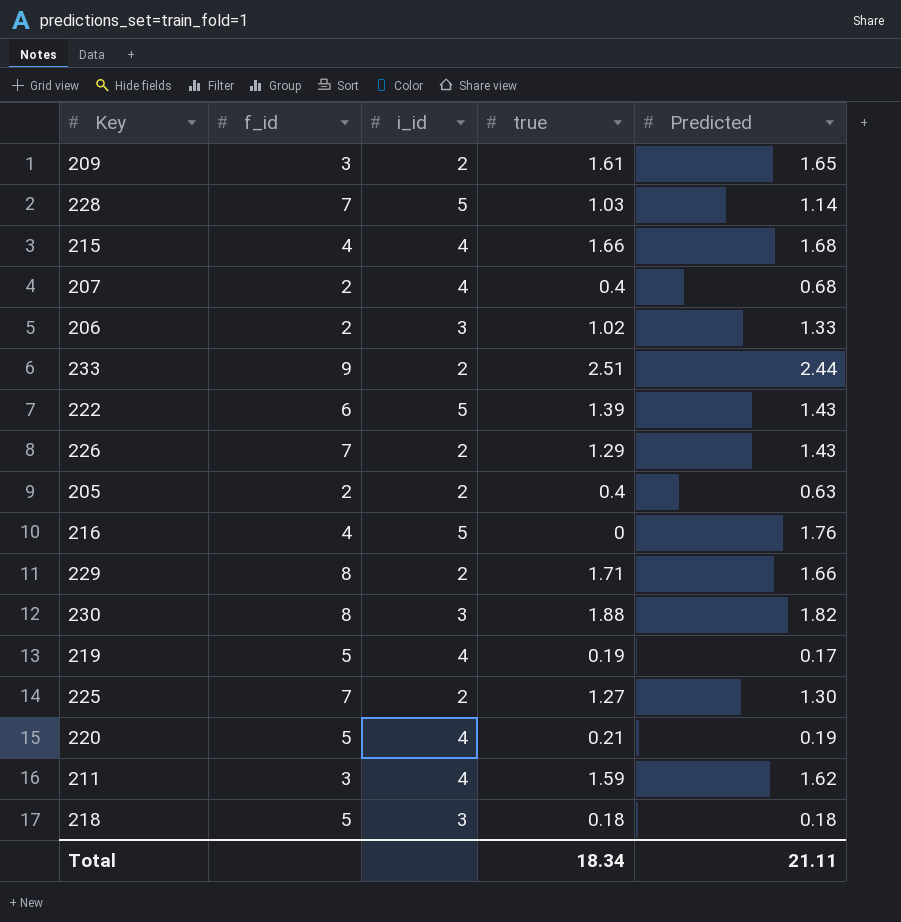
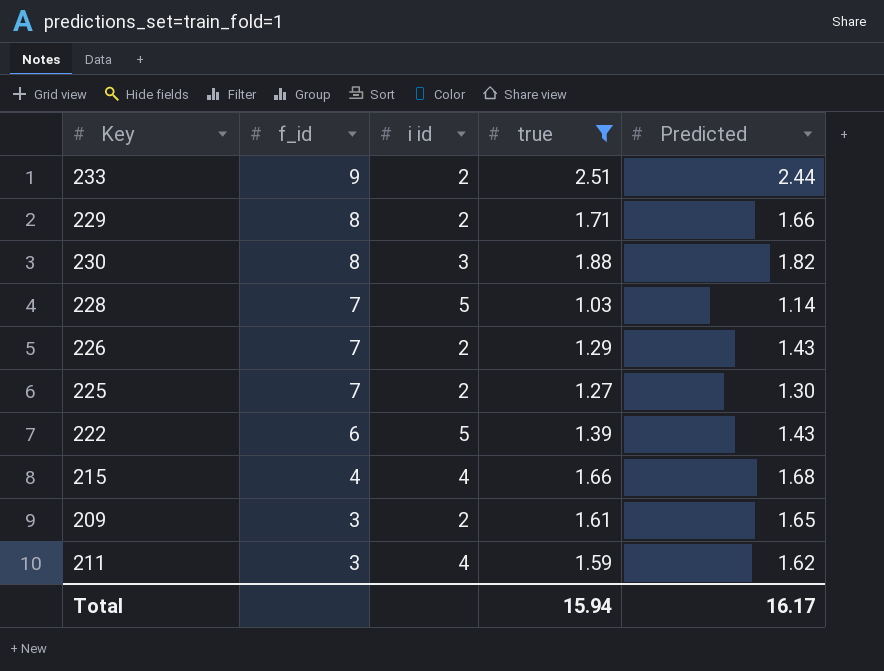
filter: none -> true >= 1.03
row order: none -> f_id descending
column name: i_id -> i id
Total | true: 18.34 -> 15.94
Total | Predicted: 21.11 -> 16.17

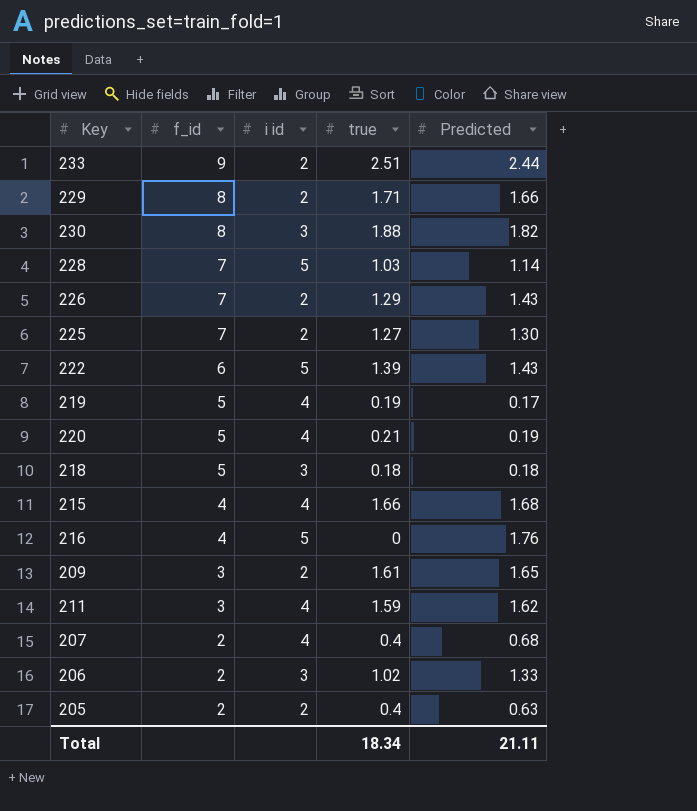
filter: true >= 1.03 -> none
Total | true: 15.94 -> 18.34
Total | Predicted: 16.17 -> 21.11

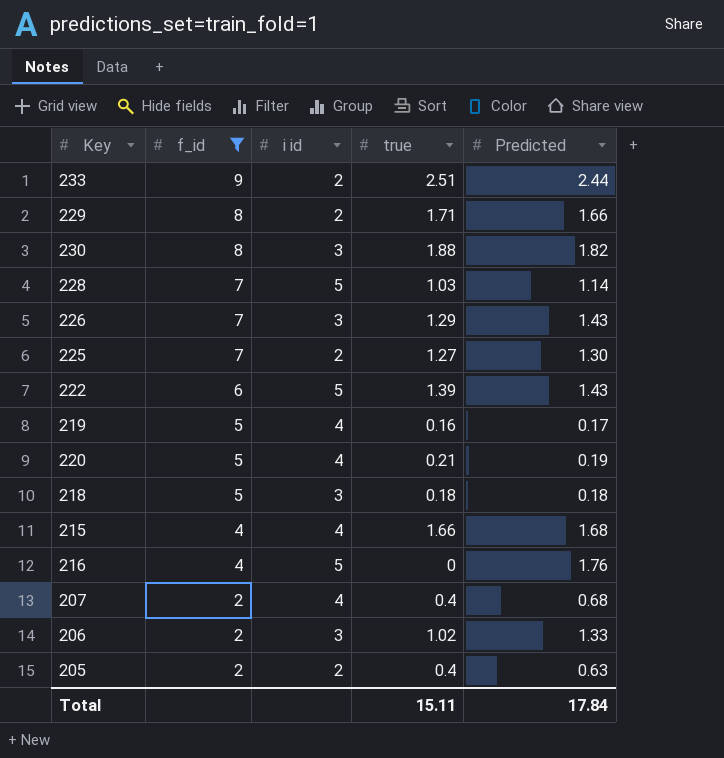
filter: none -> f_id != 3
226 | i id: 2 -> 3
219 | true: 0.19 -> 0.16
Total | true: 18.34 -> 15.11
Total | Predicted: 21.11 -> 17.84

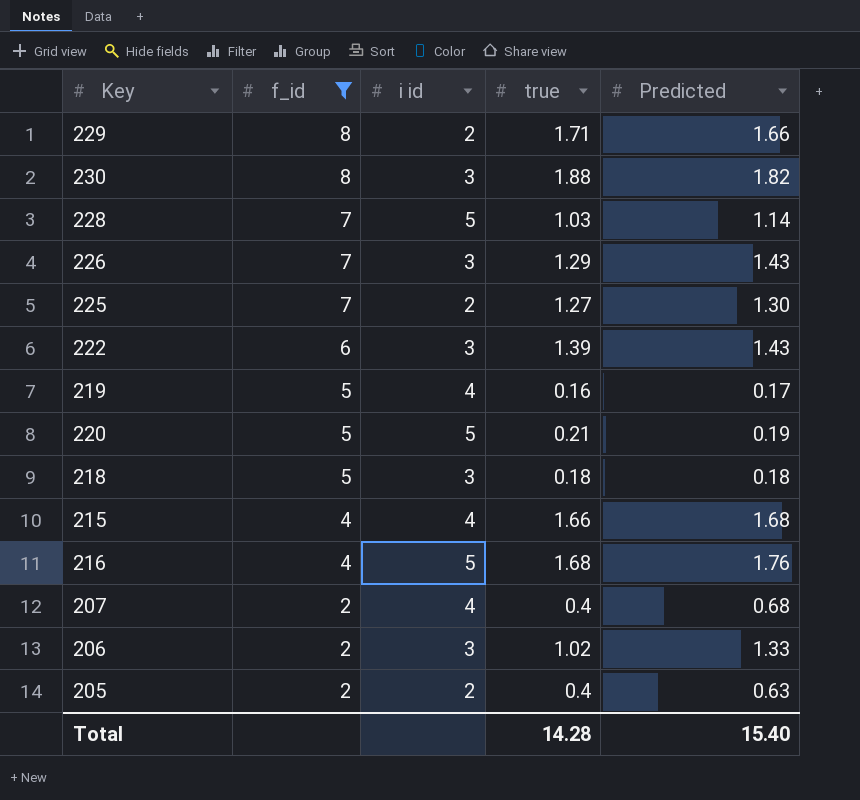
row 233: 9 | 2 | 2.51 | 2.44 -> none
222 | i id: 5 -> 3
220 | i id: 4 -> 5
216 | true: 0 -> 1.68
Total | true: 15.11 -> 14.28
Total | Predicted: 17.84 -> 15.40

